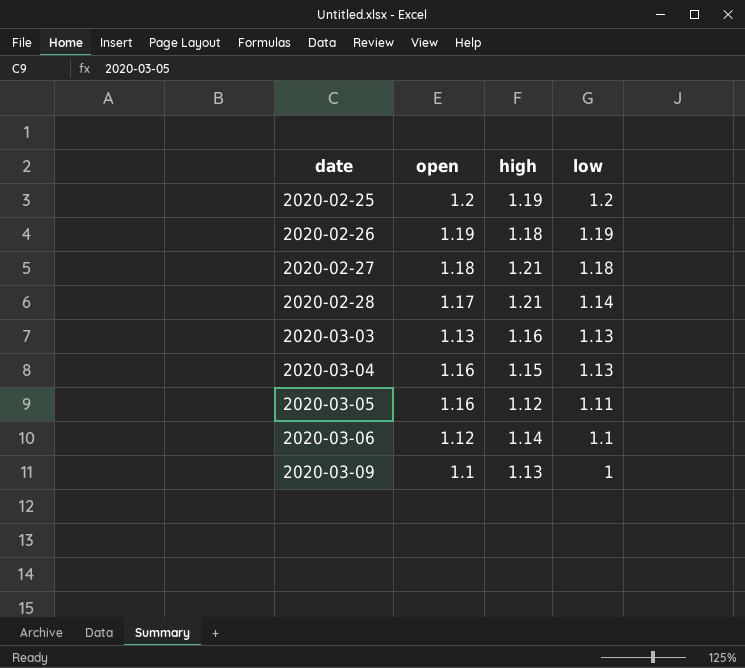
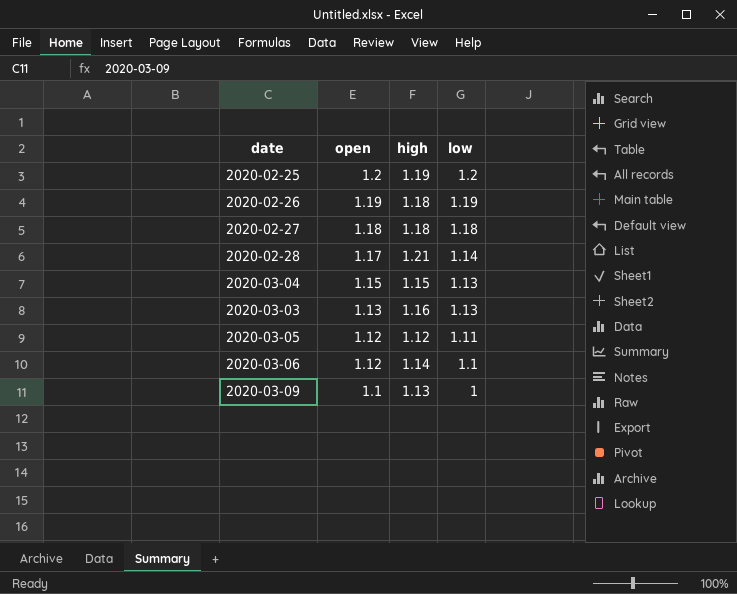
row order: date ascending -> open descending
2020-02-27 | high: 1.21 -> 1.18
2020-03-04 | open: 1.16 -> 1.15
2020-03-05 | open: 1.16 -> 1.12

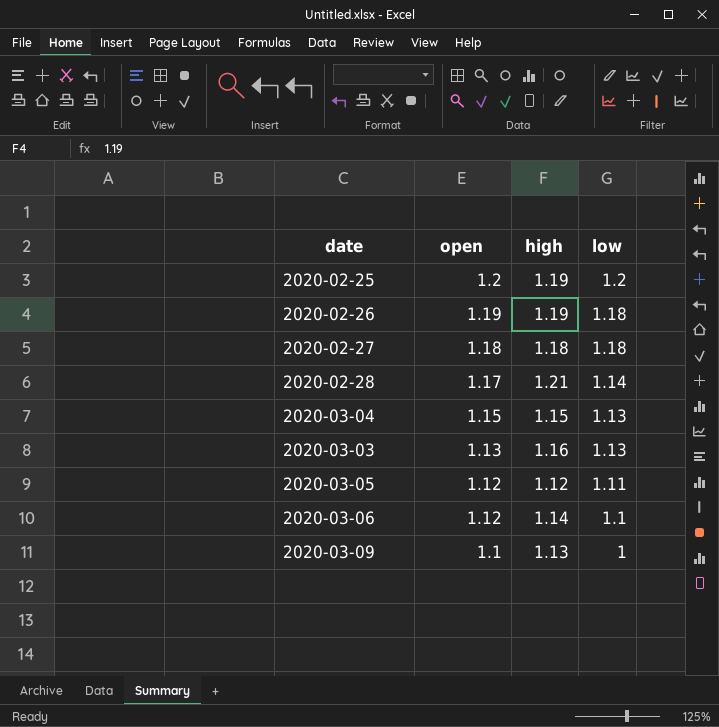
2020-02-26 | high: 1.18 -> 1.19
2020-02-26 | low: 1.19 -> 1.18

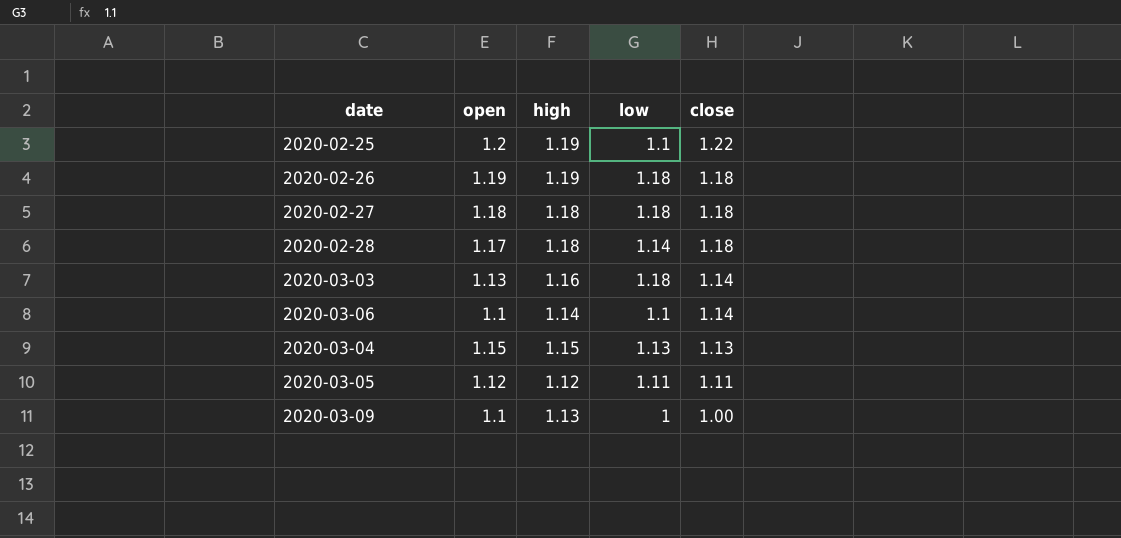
row order: open descending -> close descending
column close | position: none -> 5
2020-02-25 | low: 1.2 -> 1.1
2020-02-28 | high: 1.21 -> 1.18
2020-03-03 | low: 1.13 -> 1.18
2020-03-06 | open: 1.12 -> 1.1

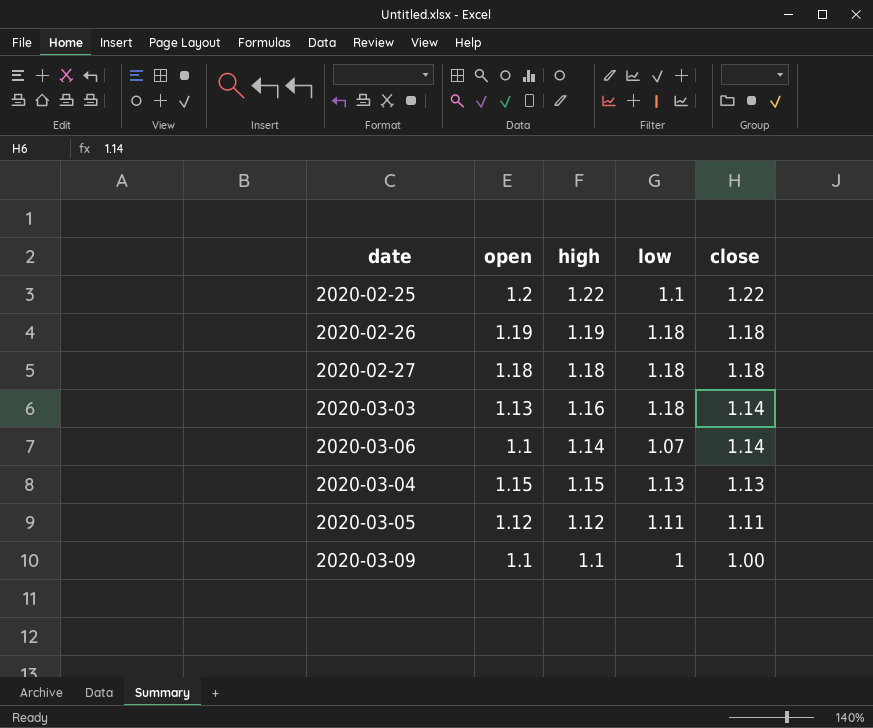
row 2020-02-28: 1.17 | 1.18 | 1.14 | 1.18 -> none
2020-02-25 | high: 1.19 -> 1.22
2020-03-06 | low: 1.1 -> 1.07
2020-03-09 | high: 1.13 -> 1.1

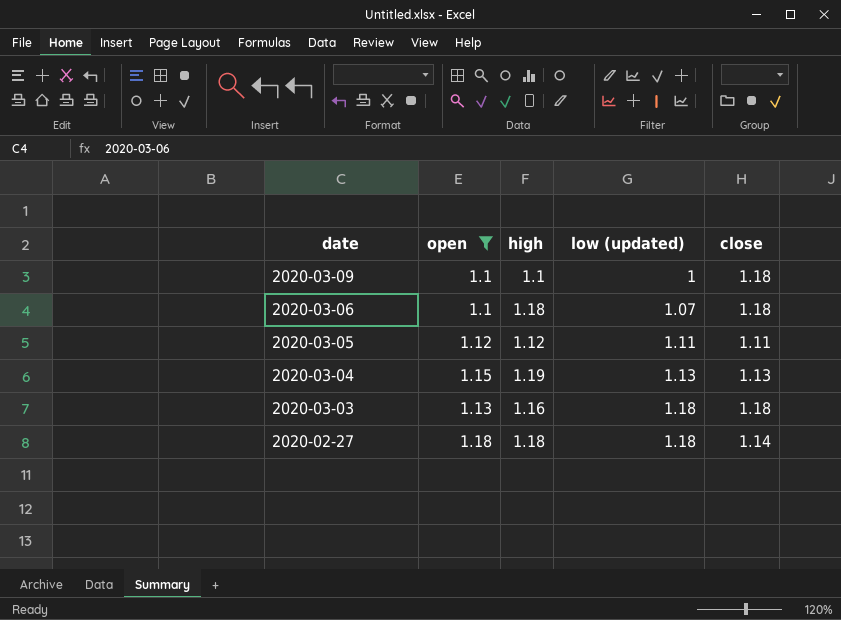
filter: none -> open <= 1.18
row order: close descending -> date descending
column name: low -> low (updated)
2020-03-09 | close: 1.00 -> 1.18
2020-03-06 | high: 1.14 -> 1.18
2020-03-06 | close: 1.14 -> 1.18
2020-03-04 | high: 1.15 -> 1.19
2020-03-03 | close: 1.14 -> 1.18
2020-02-27 | close: 1.18 -> 1.14

